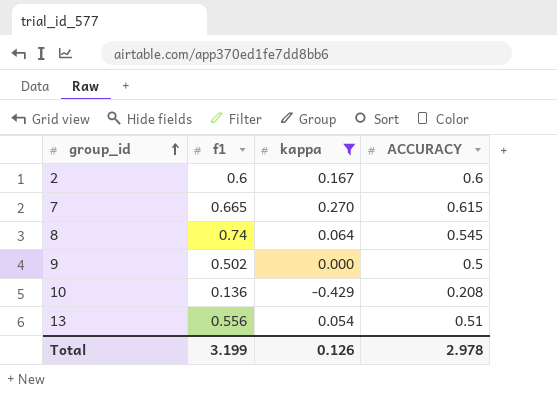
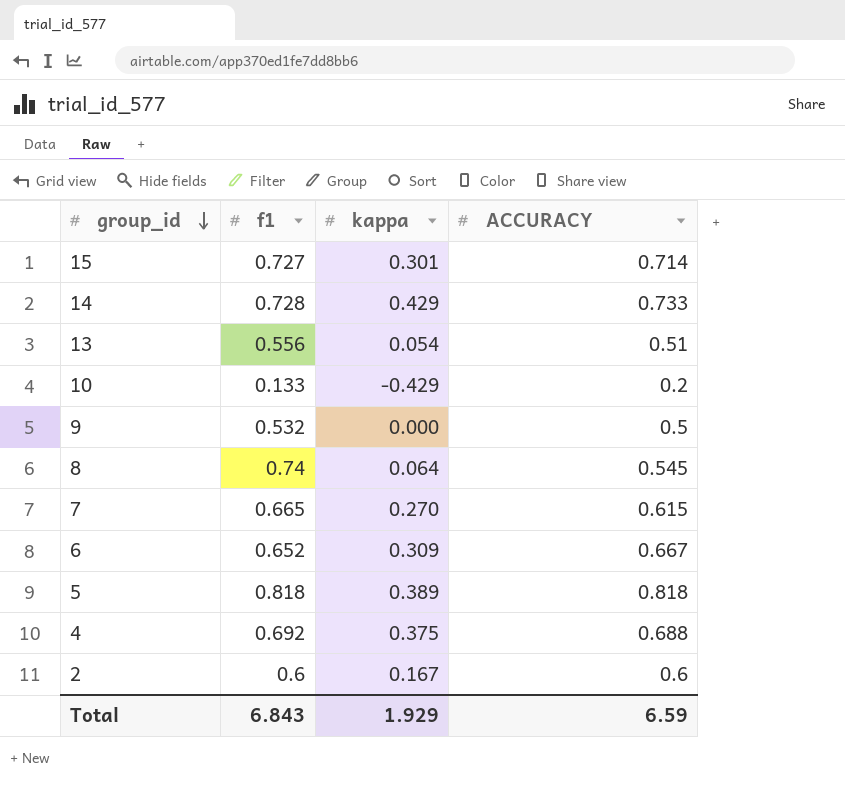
filter: kappa <= 0.270 -> none
row order: group_id ascending -> group_id descending
10 | f1: 0.136 -> 0.133
10 | ACCURACY: 0.208 -> 0.2
9 | f1: 0.502 -> 0.532
Total | f1: 3.199 -> 6.843
Total | kappa: 0.126 -> 1.929
Total | ACCURACY: 2.978 -> 6.59

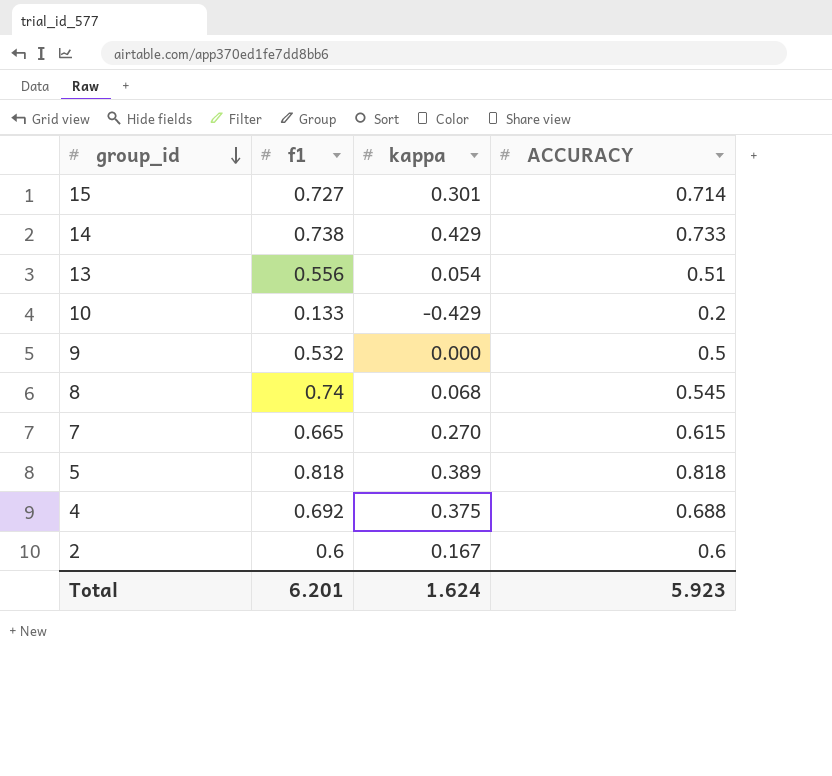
row 6: 0.652 | 0.309 | 0.667 -> none
14 | f1: 0.728 -> 0.738
8 | kappa: 0.064 -> 0.068
Total | f1: 6.843 -> 6.201
Total | kappa: 1.929 -> 1.624
Total | ACCURACY: 6.59 -> 5.923

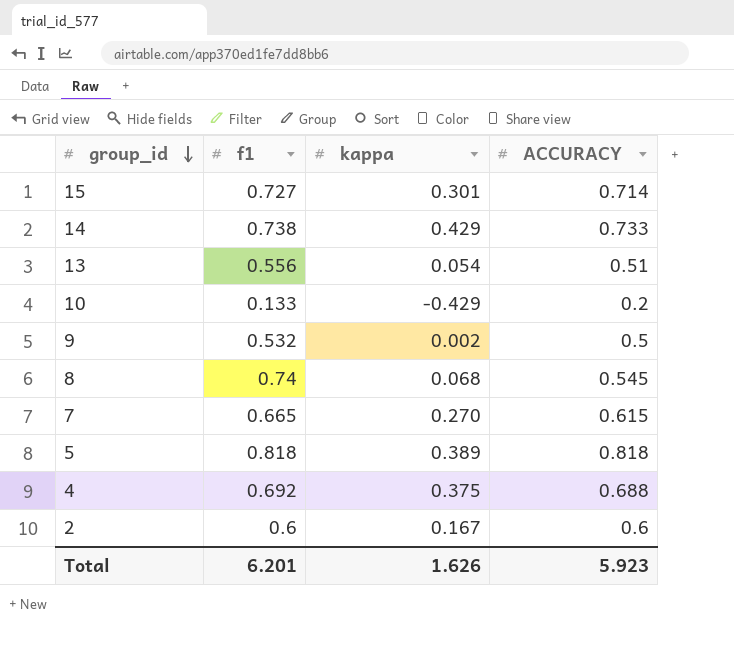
9 | kappa: 0.000 -> 0.002
Total | kappa: 1.624 -> 1.626

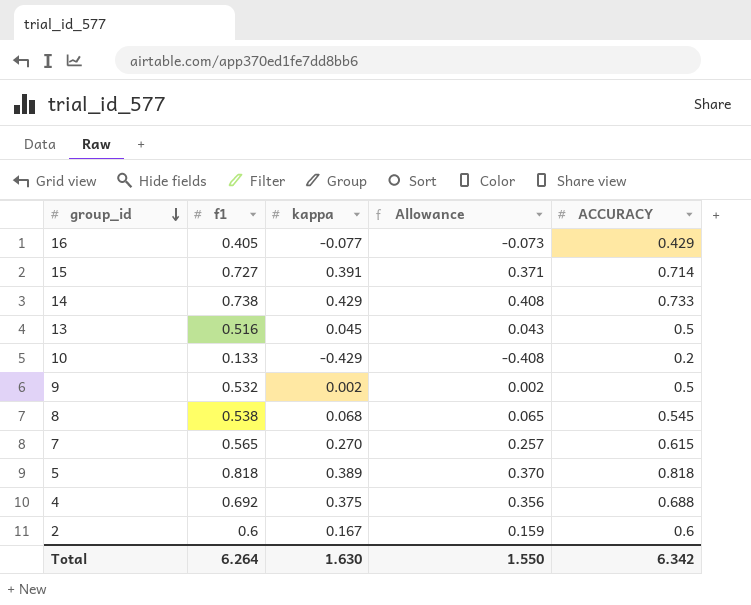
column Allowance | formula: none -> [kappa] * 0.95
row 16: none -> 0.405 | -0.077 | -0.073 | 0.429
15 | kappa: 0.301 -> 0.391
13 | f1: 0.556 -> 0.516
13 | kappa: 0.054 -> 0.045
13 | ACCURACY: 0.51 -> 0.5
8 | f1: 0.74 -> 0.538
7 | f1: 0.665 -> 0.565
Total | f1: 6.201 -> 6.264
Total | kappa: 1.626 -> 1.630
Total | ACCURACY: 5.923 -> 6.342

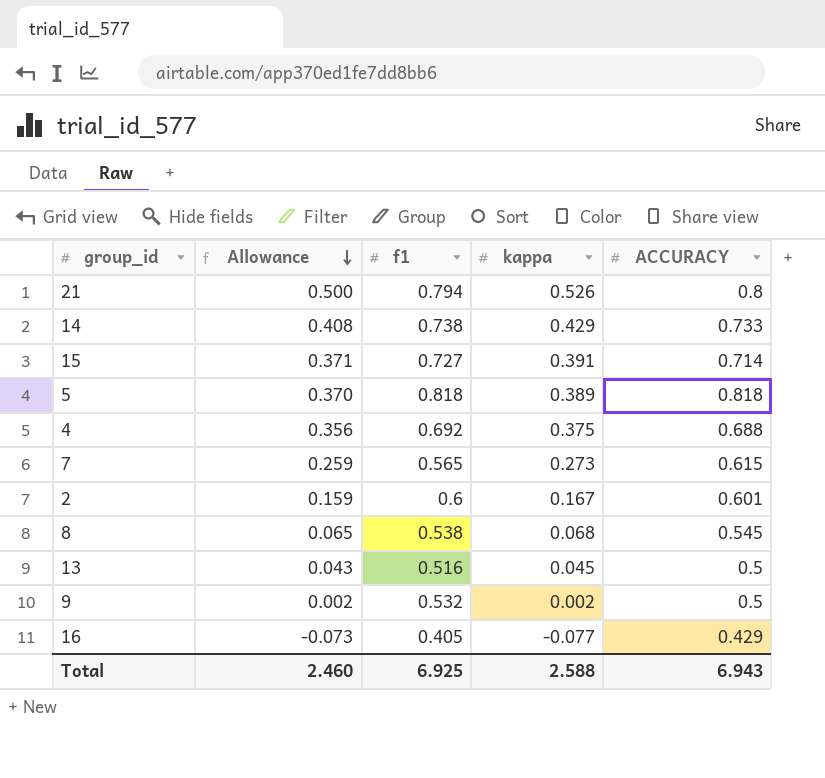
row order: group_id descending -> Allowance descending
column Allowance | position: 4 -> 2
row 10: 0.133 | -0.429 | -0.408 | 0.2 -> none
row 21: none -> 0.500 | 0.794 | 0.526 | 0.8
7 | Allowance: 0.257 -> 0.259
7 | kappa: 0.270 -> 0.273
2 | ACCURACY: 0.6 -> 0.601
Total | Allowance: 1.550 -> 2.460
Total | f1: 6.264 -> 6.925
Total | kappa: 1.630 -> 2.588
Total | ACCURACY: 6.342 -> 6.943

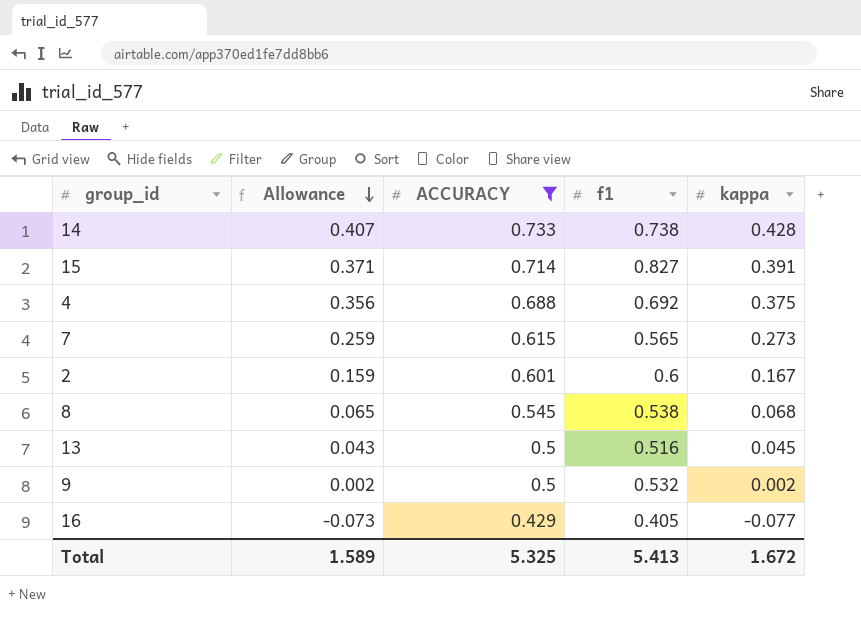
filter: none -> ACCURACY <= 0.733
column ACCURACY | position: 5 -> 3
14 | Allowance: 0.408 -> 0.407
14 | kappa: 0.429 -> 0.428
15 | f1: 0.727 -> 0.827
Total | Allowance: 2.460 -> 1.589
Total | ACCURACY: 6.943 -> 5.325
Total | f1: 6.925 -> 5.413
Total | kappa: 2.588 -> 1.672

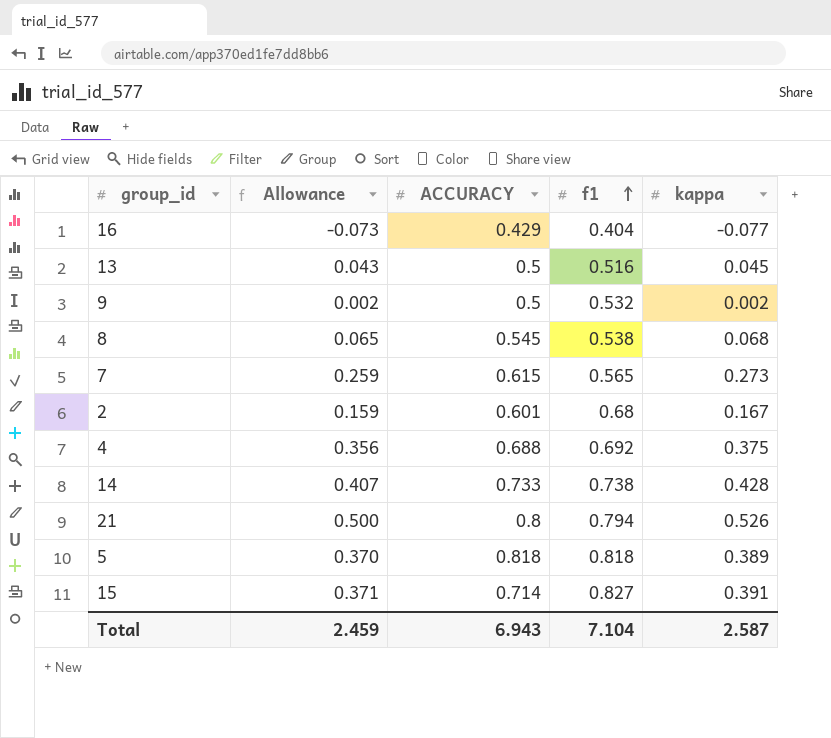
filter: ACCURACY <= 0.733 -> none
row order: Allowance descending -> f1 ascending
16 | f1: 0.405 -> 0.404
2 | f1: 0.6 -> 0.68
Total | Allowance: 1.589 -> 2.459
Total | ACCURACY: 5.325 -> 6.943
Total | f1: 5.413 -> 7.104
Total | kappa: 1.672 -> 2.587

